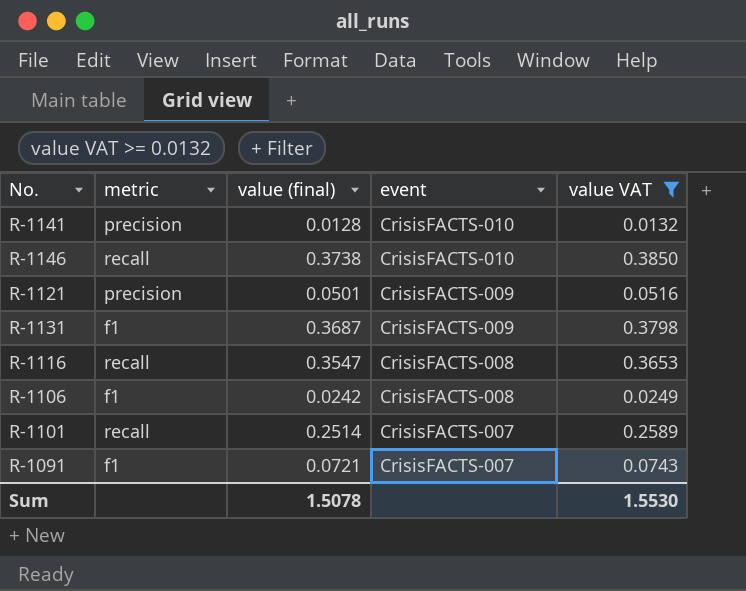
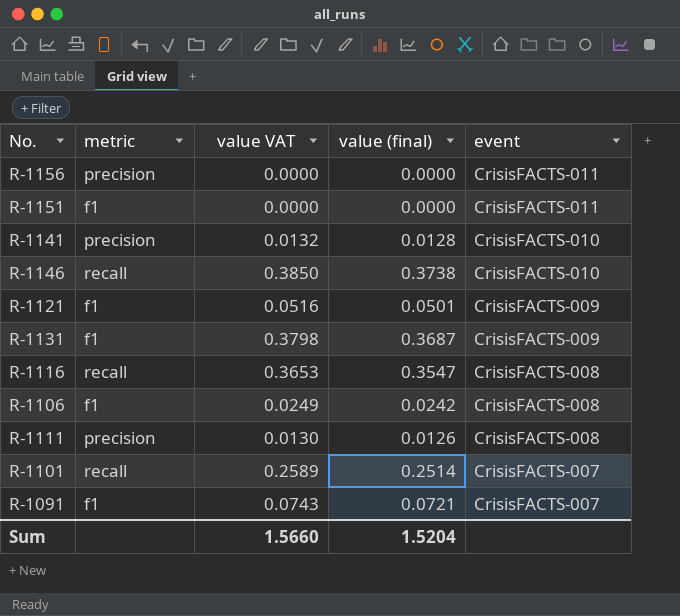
filter: value VAT >= 0.0132 -> none
column value VAT | position: 5 -> 3
R-1121 | metric: precision -> f1
Sum | value VAT: 1.5530 -> 1.5660
Sum | value (final): 1.5078 -> 1.5204

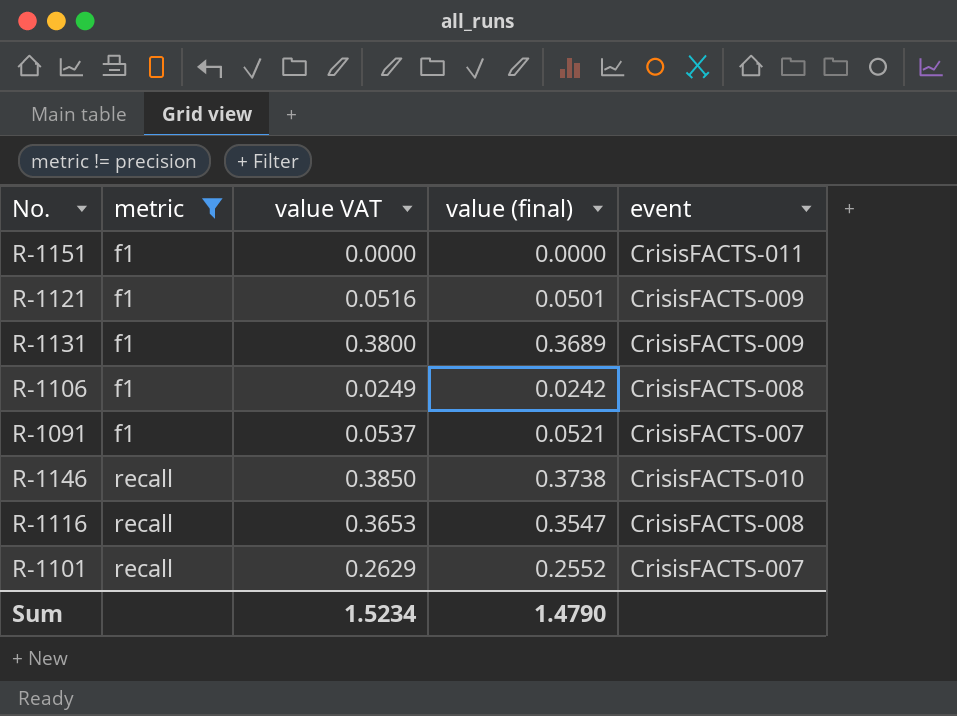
filter: none -> metric != precision
row order: event descending -> metric ascending
R-1131 | value VAT: 0.3798 -> 0.3800
R-1131 | value (final): 0.3687 -> 0.3689
R-1091 | value VAT: 0.0743 -> 0.0537
R-1091 | value (final): 0.0721 -> 0.0521
R-1101 | value VAT: 0.2589 -> 0.2629
R-1101 | value (final): 0.2514 -> 0.2552
Sum | value VAT: 1.5660 -> 1.5234
Sum | value (final): 1.5204 -> 1.4790

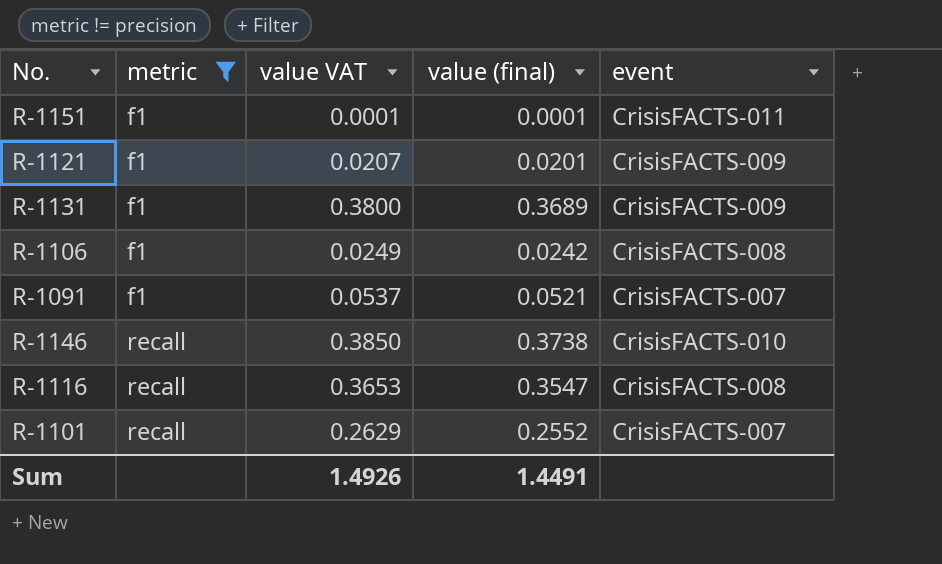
R-1151 | value VAT: 0.0000 -> 0.0001
R-1151 | value (final): 0.0000 -> 0.0001
R-1121 | value VAT: 0.0516 -> 0.0207
R-1121 | value (final): 0.0501 -> 0.0201
Sum | value VAT: 1.5234 -> 1.4926
Sum | value (final): 1.4790 -> 1.4491

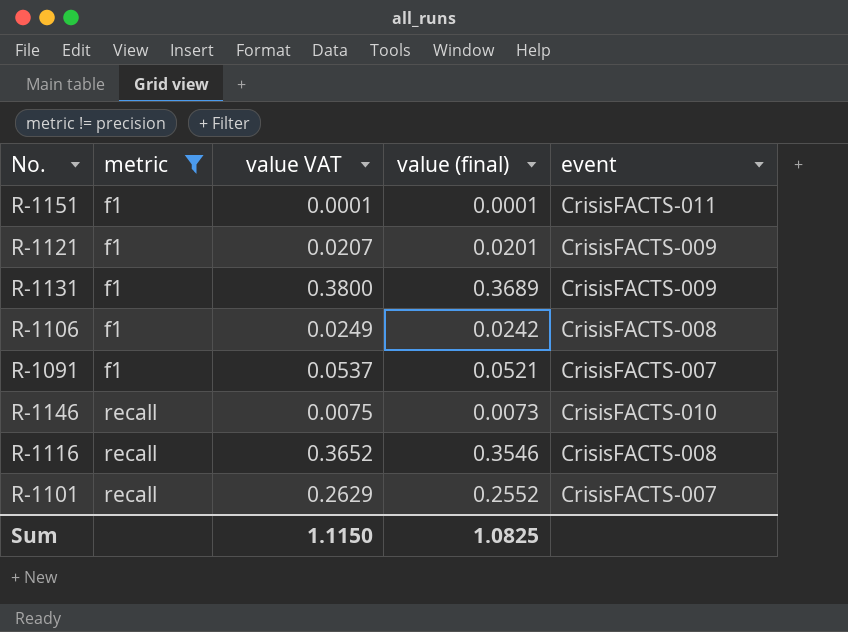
R-1146 | value VAT: 0.3850 -> 0.0075
R-1146 | value (final): 0.3738 -> 0.0073
R-1116 | value VAT: 0.3653 -> 0.3652
R-1116 | value (final): 0.3547 -> 0.3546
Sum | value VAT: 1.4926 -> 1.1150
Sum | value (final): 1.4491 -> 1.0825

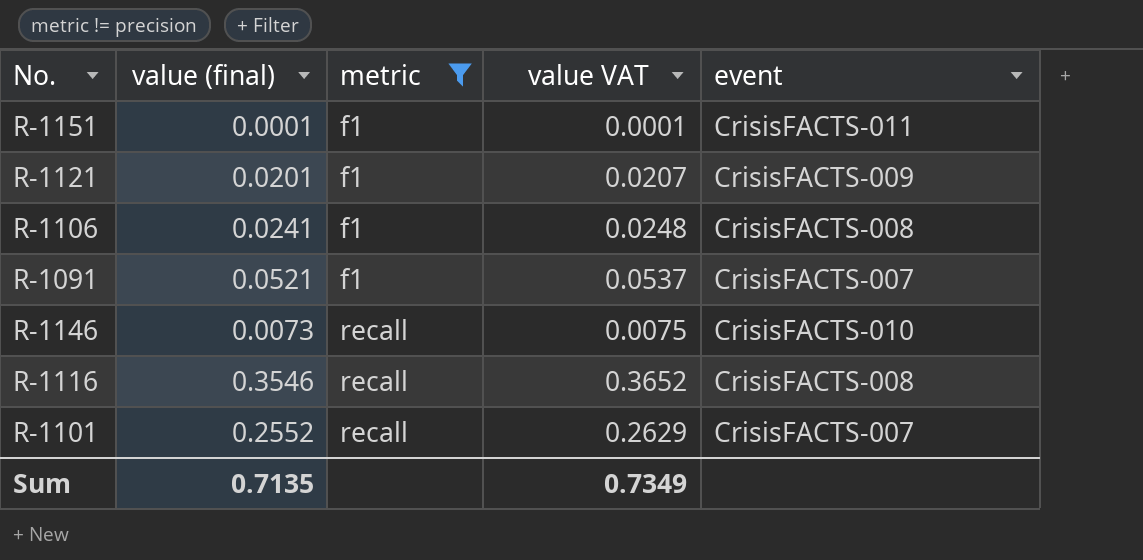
column value (final) | position: 4 -> 2
row R-1131: f1 | 0.3800 | 0.3689 | CrisisFACTS-009 -> none
R-1106 | value (final): 0.0242 -> 0.0241
R-1106 | value VAT: 0.0249 -> 0.0248
Sum | value (final): 1.0825 -> 0.7135
Sum | value VAT: 1.1150 -> 0.7349

